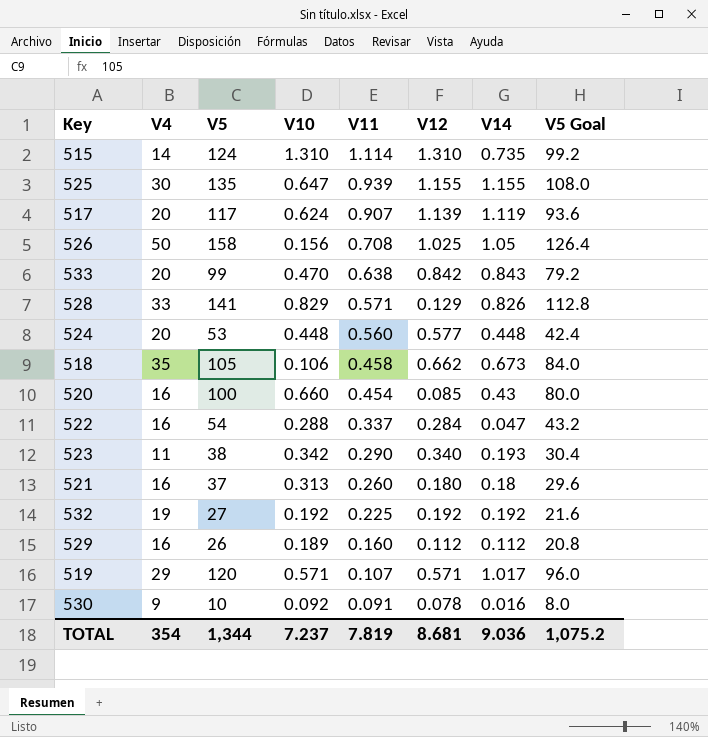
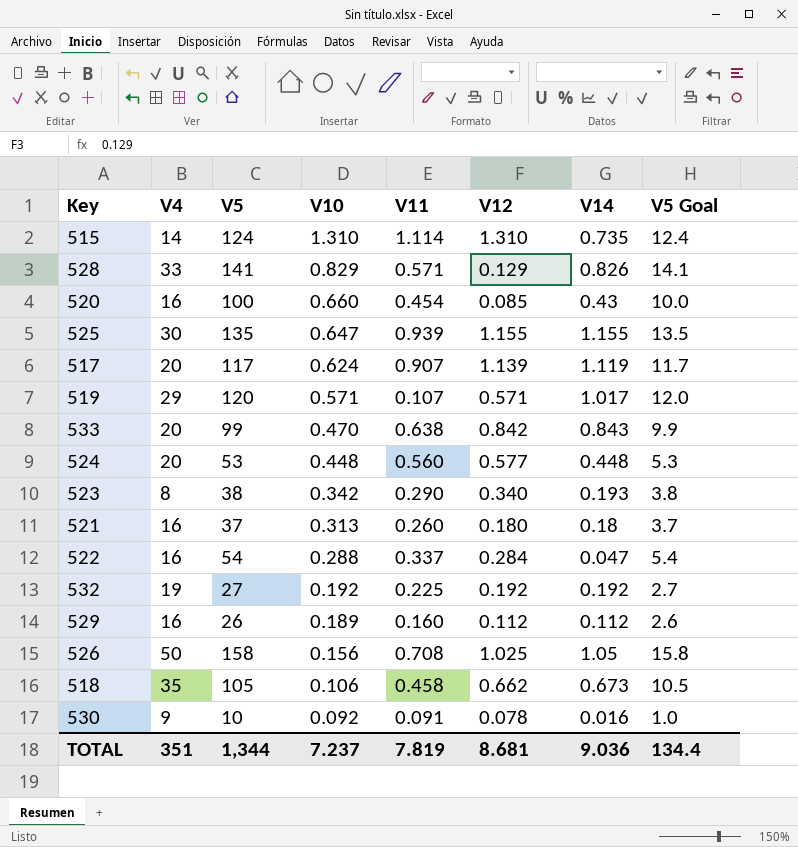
row order: V11 descending -> V10 descending
column V5 Goal | formula: [V5] * 0.8 -> [V5] * 0.1
523 | V4: 11 -> 8
TOTAL | V4: 354 -> 351
TOTAL | V5 Goal: 1,075.2 -> 134.4

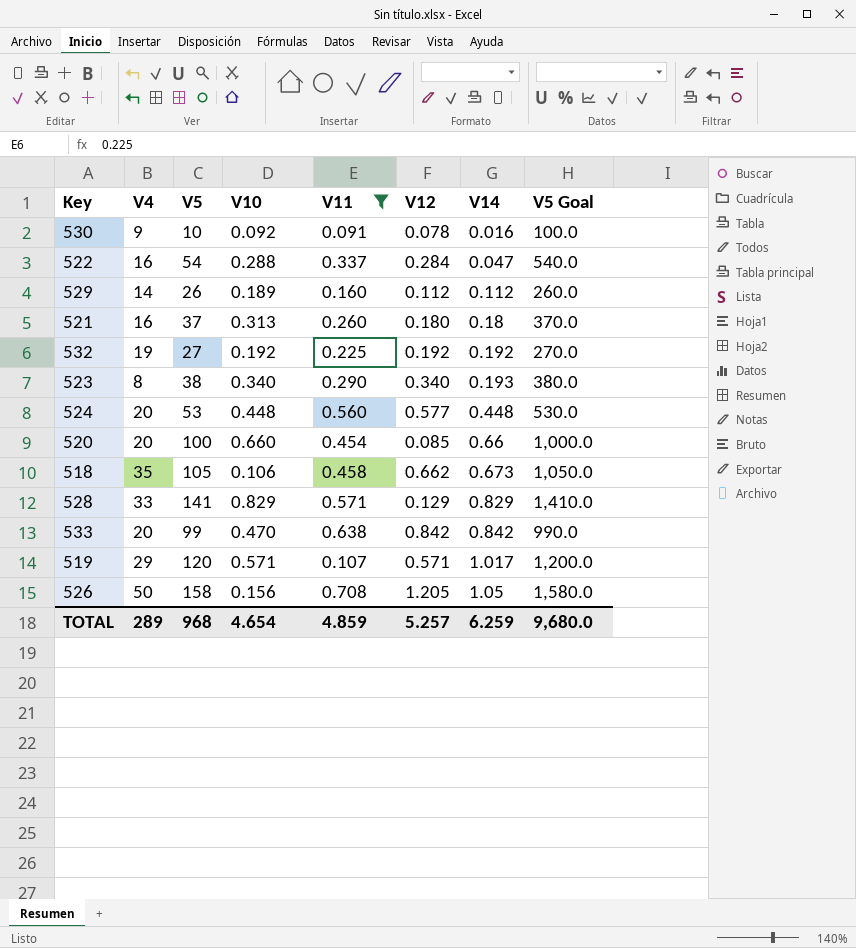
filter: none -> V11 <= 0.708
row order: V10 descending -> V14 ascending
column V5 Goal | formula: [V5] * 0.1 -> [V5] * 10
529 | V4: 16 -> 14
523 | V10: 0.342 -> 0.340
520 | V4: 16 -> 20
520 | V14: 0.43 -> 0.66
528 | V14: 0.826 -> 0.829
533 | V14: 0.843 -> 0.842
526 | V12: 1.025 -> 1.205
TOTAL | V4: 351 -> 289
TOTAL | V5: 1,344 -> 968
TOTAL | V10: 7.237 -> 4.654
TOTAL | V11: 7.819 -> 4.859
TOTAL | V12: 8.681 -> 5.257
TOTAL | V14: 9.036 -> 6.259
TOTAL | V5 Goal: 134.4 -> 9,680.0

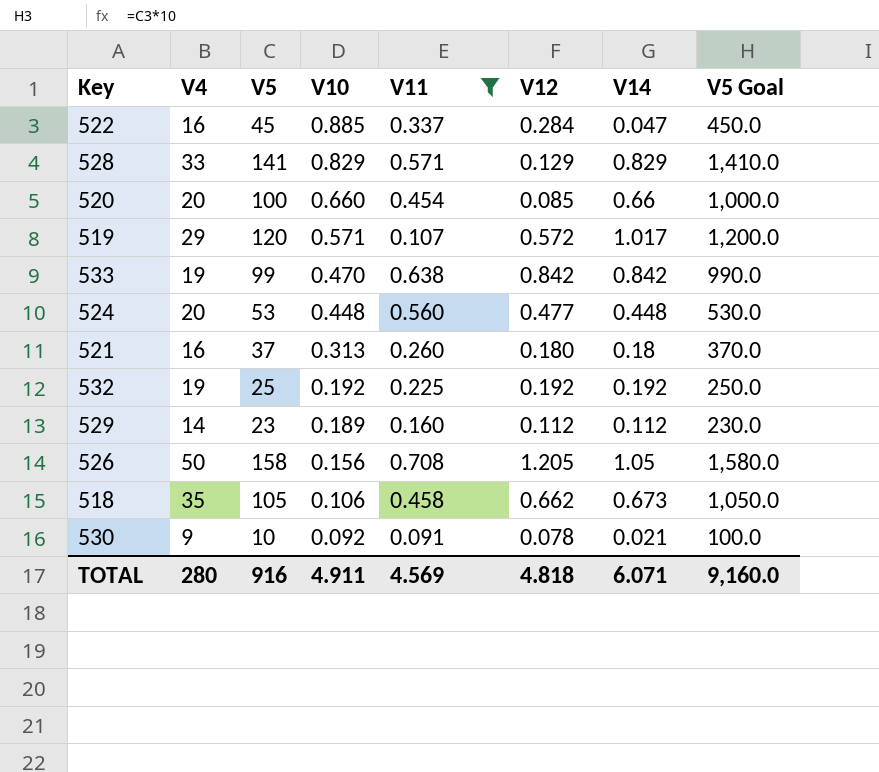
row order: V14 ascending -> V10 descending
row 523: 8 | 38 | 0.340 | 0.290 | 0.340 | 0.193 | 380.0 -> none
522 | V5: 54 -> 45
522 | V10: 0.288 -> 0.885
522 | V5 Goal: 540.0 -> 450.0
519 | V12: 0.571 -> 0.572
533 | V4: 20 -> 19
524 | V12: 0.577 -> 0.477
532 | V5: 27 -> 25
532 | V5 Goal: 270.0 -> 250.0
529 | V5: 26 -> 23
529 | V5 Goal: 260.0 -> 230.0
530 | V14: 0.016 -> 0.021
TOTAL | V4: 289 -> 280
TOTAL | V5: 968 -> 916
TOTAL | V10: 4.654 -> 4.911
TOTAL | V11: 4.859 -> 4.569
TOTAL | V12: 5.257 -> 4.818
TOTAL | V14: 6.259 -> 6.071
TOTAL | V5 Goal: 9,680.0 -> 9,160.0

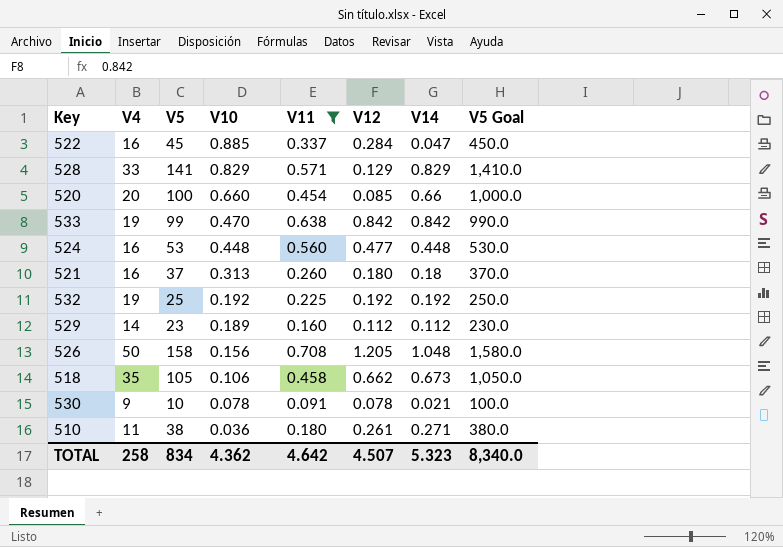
row 519: 29 | 120 | 0.571 | 0.107 | 0.572 | 1.017 | 1,200.0 -> none
524 | V4: 20 -> 16
526 | V14: 1.05 -> 1.048
530 | V10: 0.092 -> 0.078
row 510: none -> 11 | 38 | 0.036 | 0.180 | 0.261 | 0.271 | 380.0
TOTAL | V4: 280 -> 258
TOTAL | V5: 916 -> 834
TOTAL | V10: 4.911 -> 4.362
TOTAL | V11: 4.569 -> 4.642
TOTAL | V12: 4.818 -> 4.507
TOTAL | V14: 6.071 -> 5.323
TOTAL | V5 Goal: 9,160.0 -> 8,340.0

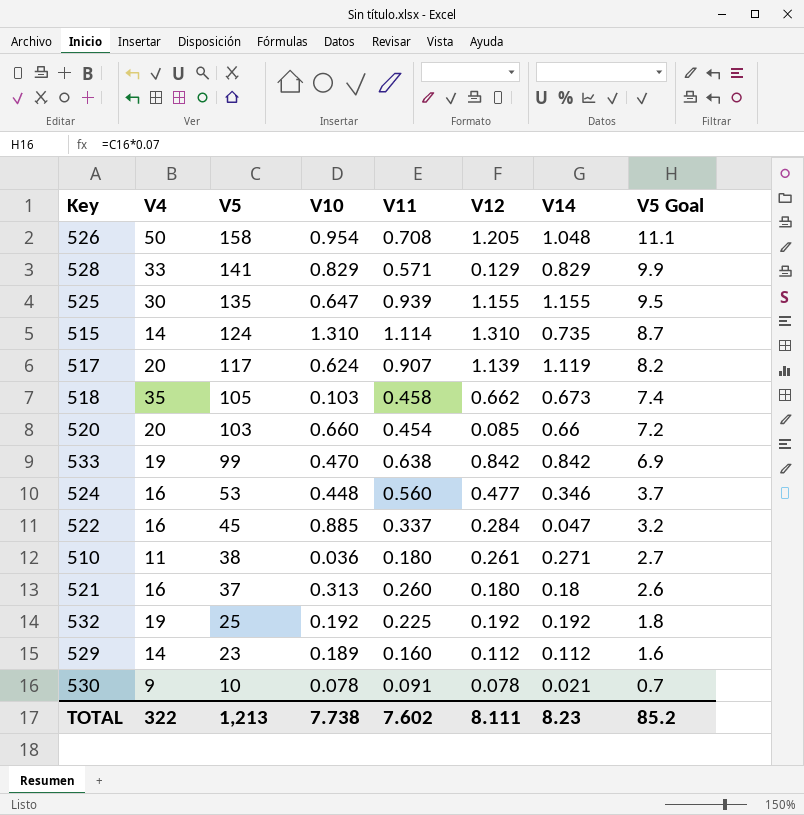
filter: V11 <= 0.708 -> none
row order: V10 descending -> V5 descending
column V5 Goal | formula: [V5] * 10 -> [V5] * 0.07
526 | V10: 0.156 -> 0.954
518 | V10: 0.106 -> 0.103
520 | V5: 100 -> 103
524 | V14: 0.448 -> 0.346
TOTAL | V4: 258 -> 322
TOTAL | V5: 834 -> 1,213
TOTAL | V10: 4.362 -> 7.738
TOTAL | V11: 4.642 -> 7.602
TOTAL | V12: 4.507 -> 8.111
TOTAL | V14: 5.323 -> 8.23
TOTAL | V5 Goal: 8,340.0 -> 85.2

